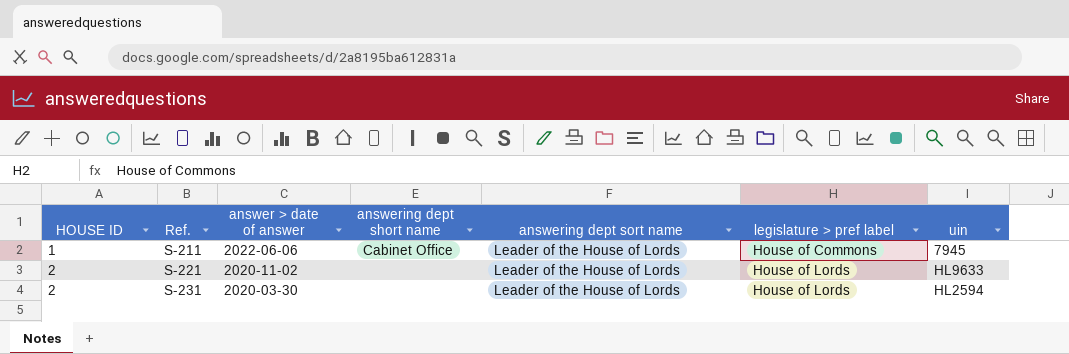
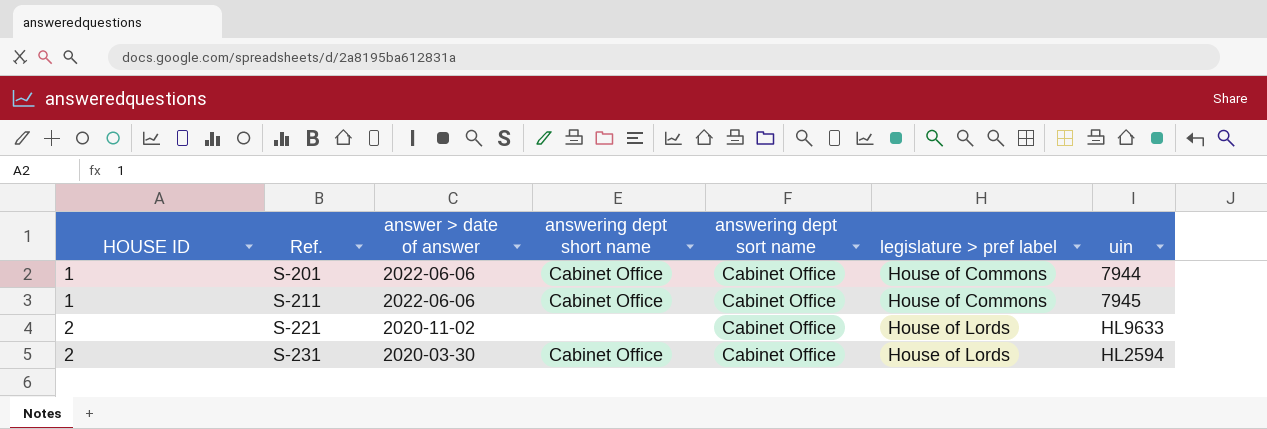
row S-201: none -> 1 | 2022-06-06 | Cabinet Office | Cabinet Office | House of Commons | 7944
S-211 | answering dept sort name: Leader of the House of Lords -> Cabinet Office
S-221 | answering dept sort name: Leader of the House of Lords -> Cabinet Office
S-231 | answering dept short name: none -> Cabinet Office
S-231 | answering dept sort name: Leader of the House of Lords -> Cabinet Office

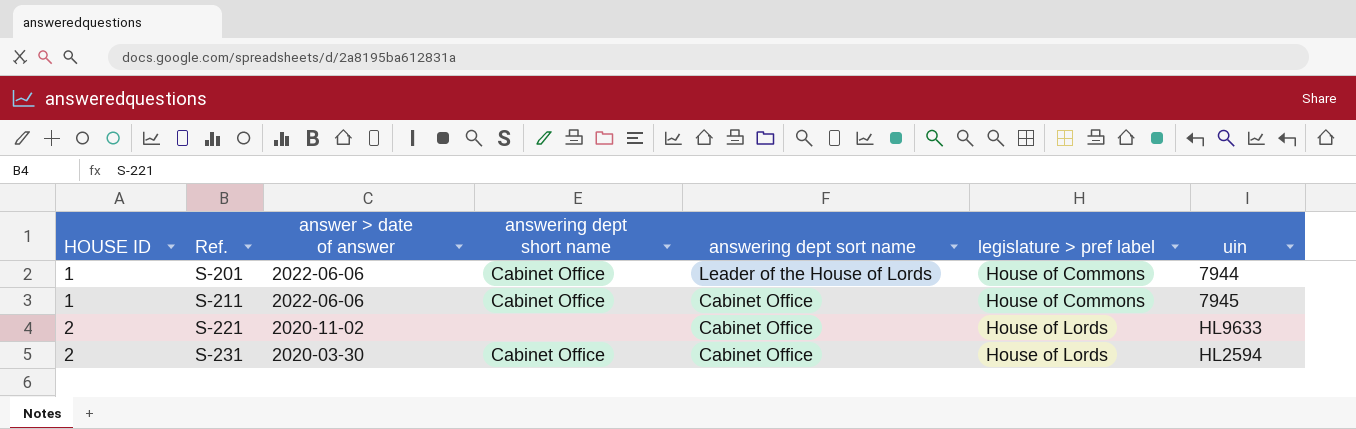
S-201 | answering dept sort name: Cabinet Office -> Leader of the House of Lords

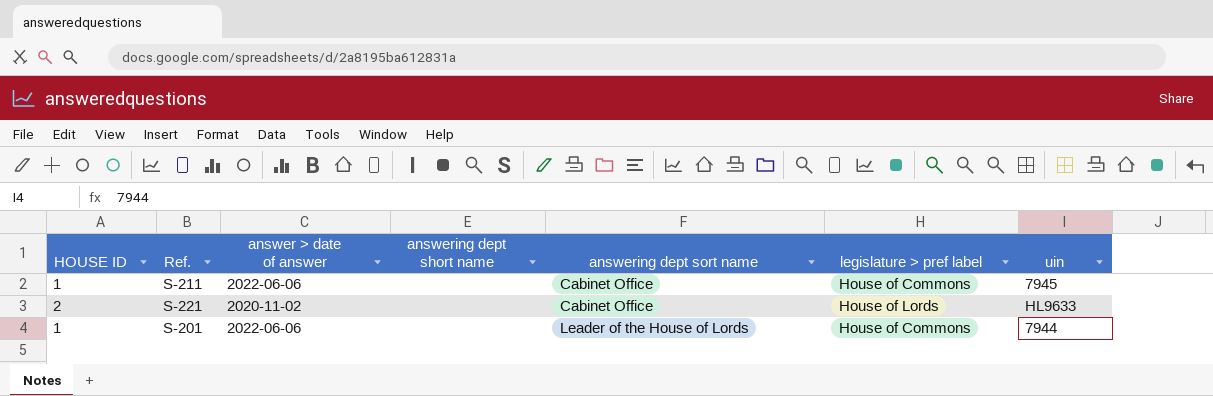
row order: HOUSE ID ascending -> answering dept sort name ascending
row S-231: 2 | 2020-03-30 | Cabinet Office | Cabinet Office | House of Lords | HL2594 -> none
S-211 | answering dept short name: Cabinet Office -> none
S-201 | answering dept short name: Cabinet Office -> none

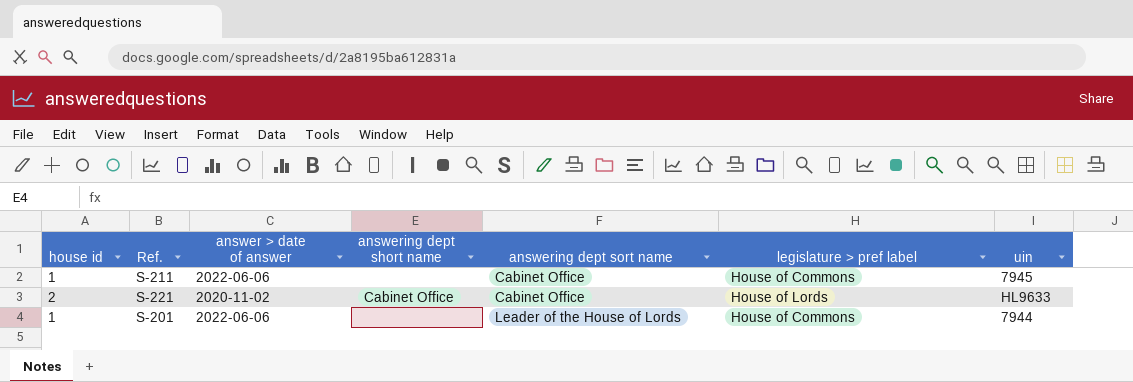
column name: HOUSE ID -> house id
S-221 | answering dept short name: none -> Cabinet Office

